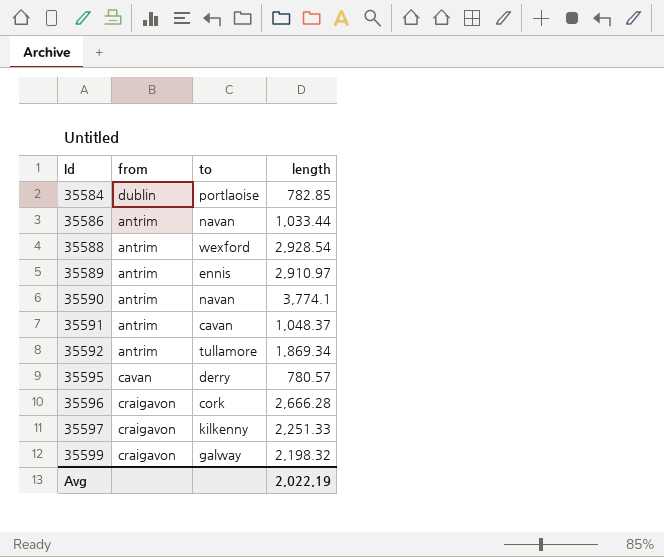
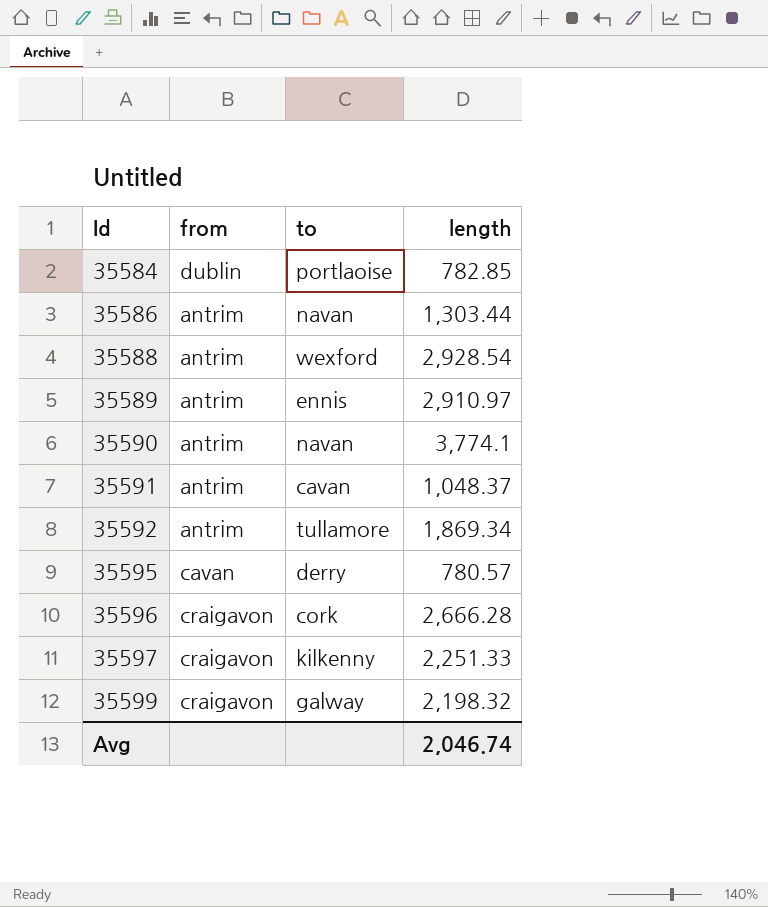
35586 | length: 1,033.44 -> 1,303.44
Avg | length: 2,022.19 -> 2,046.74

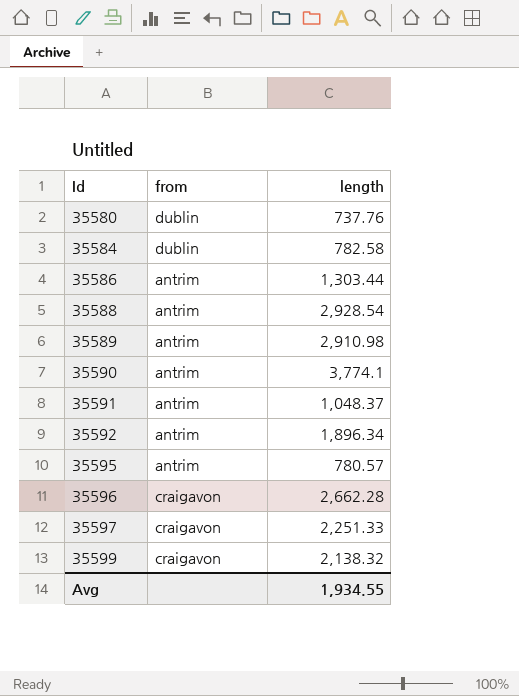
column to | position: 3 -> none
row 35580: none -> dublin | 737.76
35584 | length: 782.85 -> 782.58
35589 | length: 2,910.97 -> 2,910.98
35592 | length: 1,869.34 -> 1,896.34
35595 | from: cavan -> antrim
35596 | length: 2,666.28 -> 2,662.28
35599 | length: 2,198.32 -> 2,138.32
Avg | length: 2,046.74 -> 1,934.55

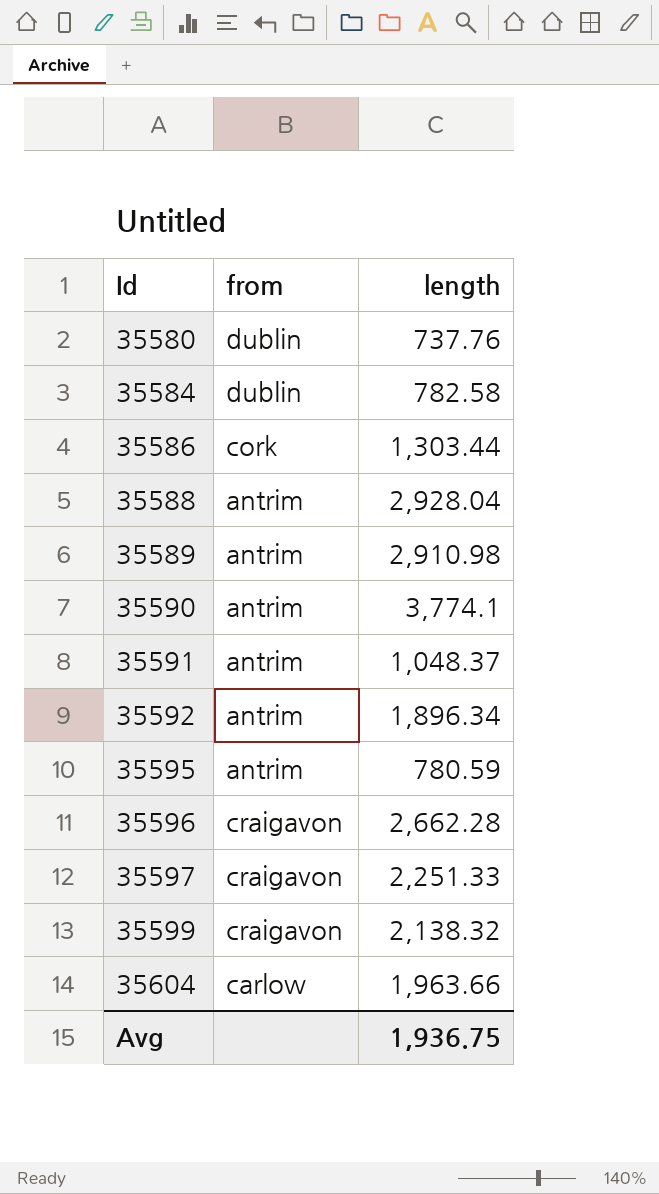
35586 | from: antrim -> cork
35588 | length: 2,928.54 -> 2,928.04
35595 | length: 780.57 -> 780.59
row 35604: none -> carlow | 1,963.66
Avg | length: 1,934.55 -> 1,936.75

